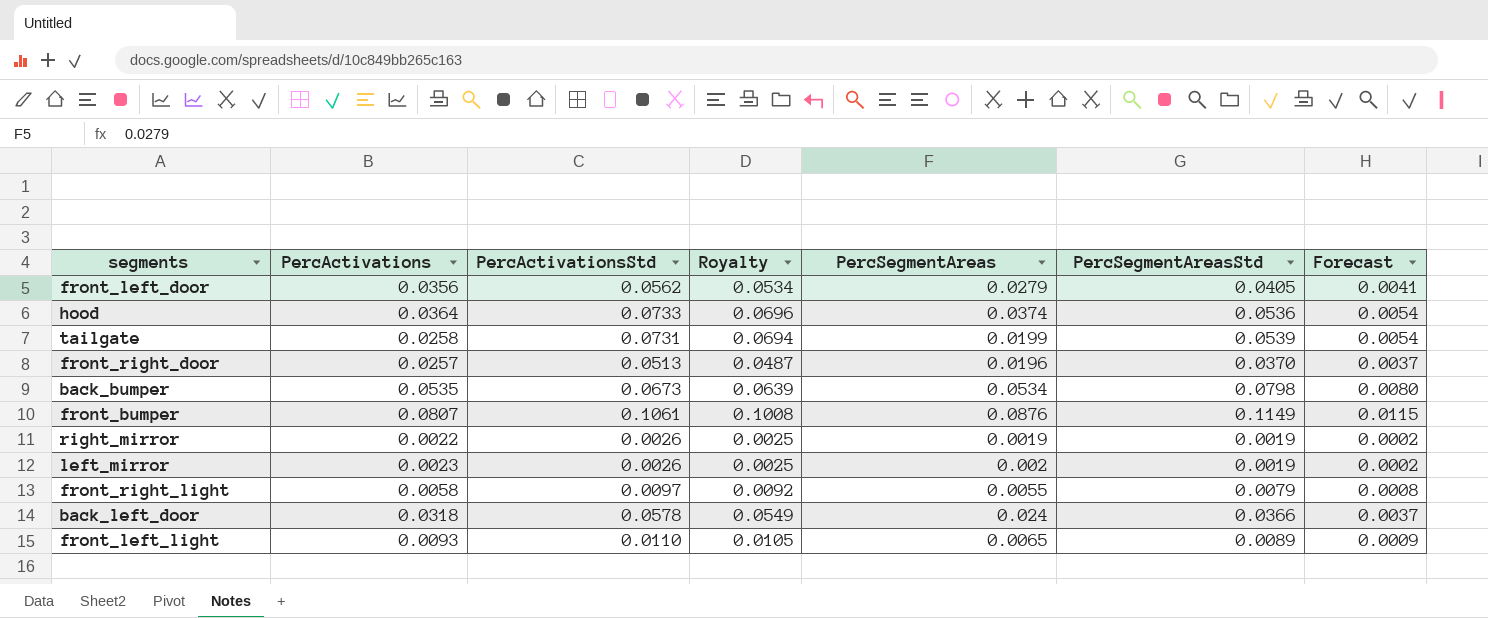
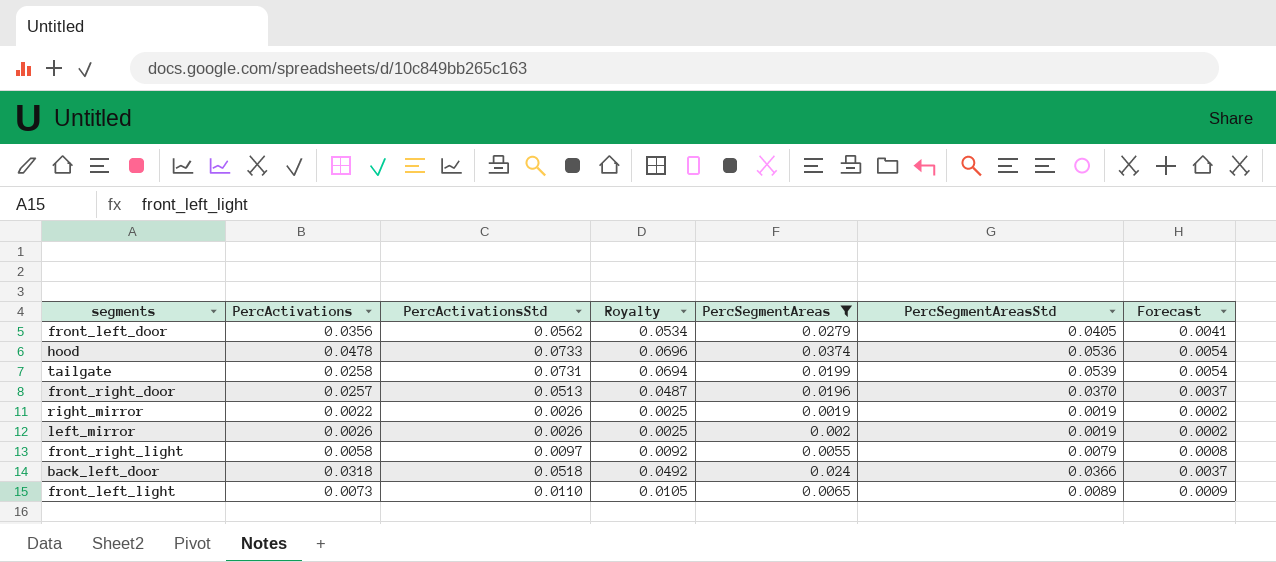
filter: none -> PercSegmentAreas <= 0.0374
hood | PercActivations: 0.0364 -> 0.0478
left_mirror | PercActivations: 0.0023 -> 0.0026
back_left_door | PercActivationsStd: 0.0578 -> 0.0518
back_left_door | Royalty: 0.0549 -> 0.0492
front_left_light | PercActivations: 0.0093 -> 0.0073

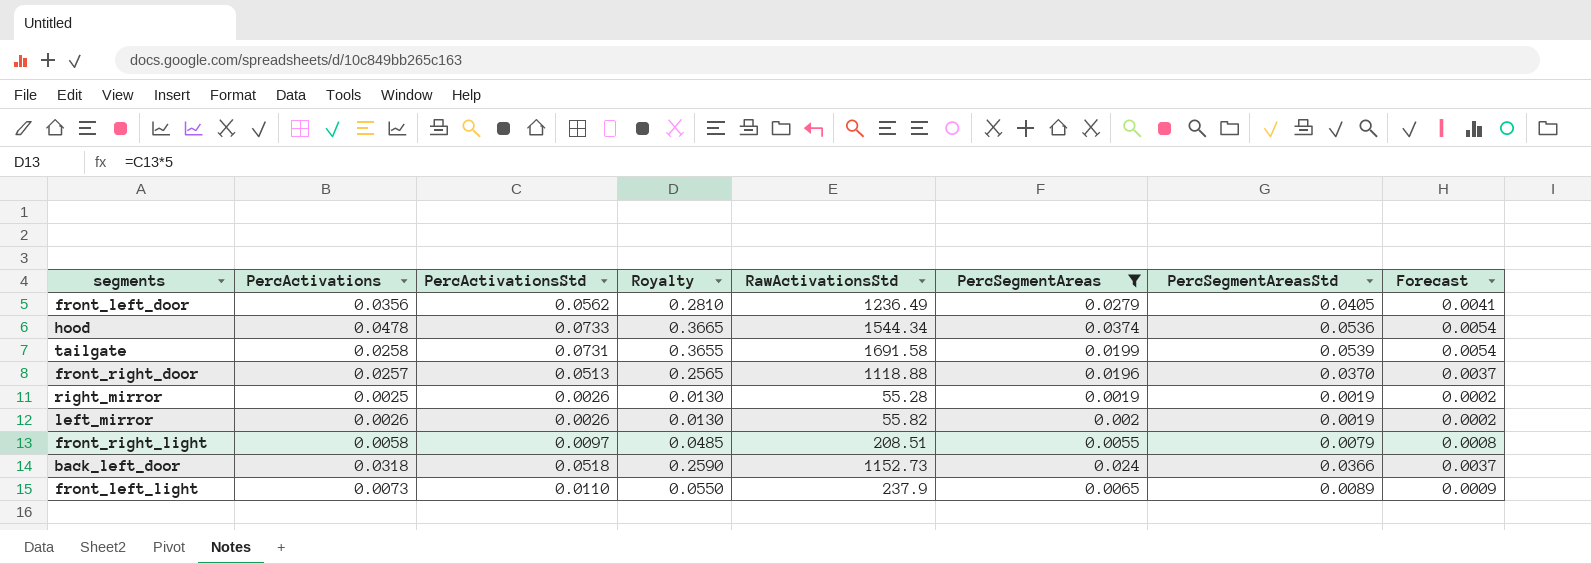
column Royalty | formula: [PercActivationsStd] * 0.95 -> [PercActivationsStd] * 5
column RawActivationsStd | position: none -> 5
right_mirror | PercActivations: 0.0022 -> 0.0025

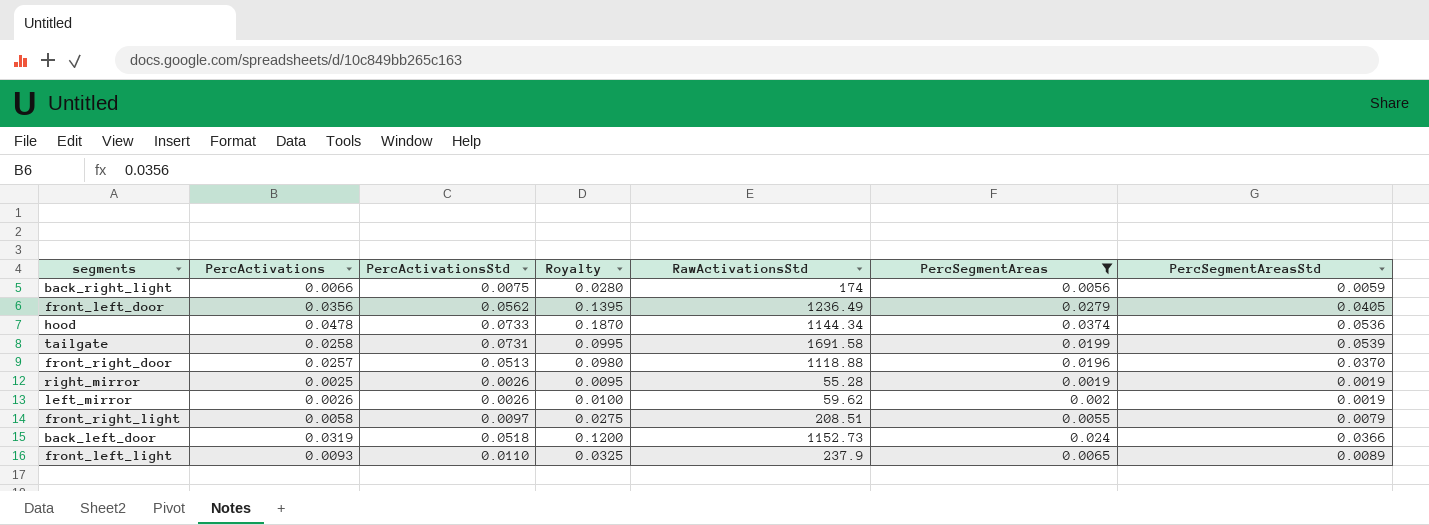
column Forecast | formula: [PercSegmentAreasStd] * 0.1 -> none
column Royalty | formula: [PercActivationsStd] * 5 -> [PercSegmentAreas] * 5
row back_right_light: none -> 0.0066 | 0.0075 | 0.0280 | 174 | 0.0056 | 0.0059
hood | RawActivationsStd: 1544.34 -> 1144.34
left_mirror | RawActivationsStd: 55.82 -> 59.62
back_left_door | PercActivations: 0.0318 -> 0.0319
front_left_light | PercActivations: 0.0073 -> 0.0093

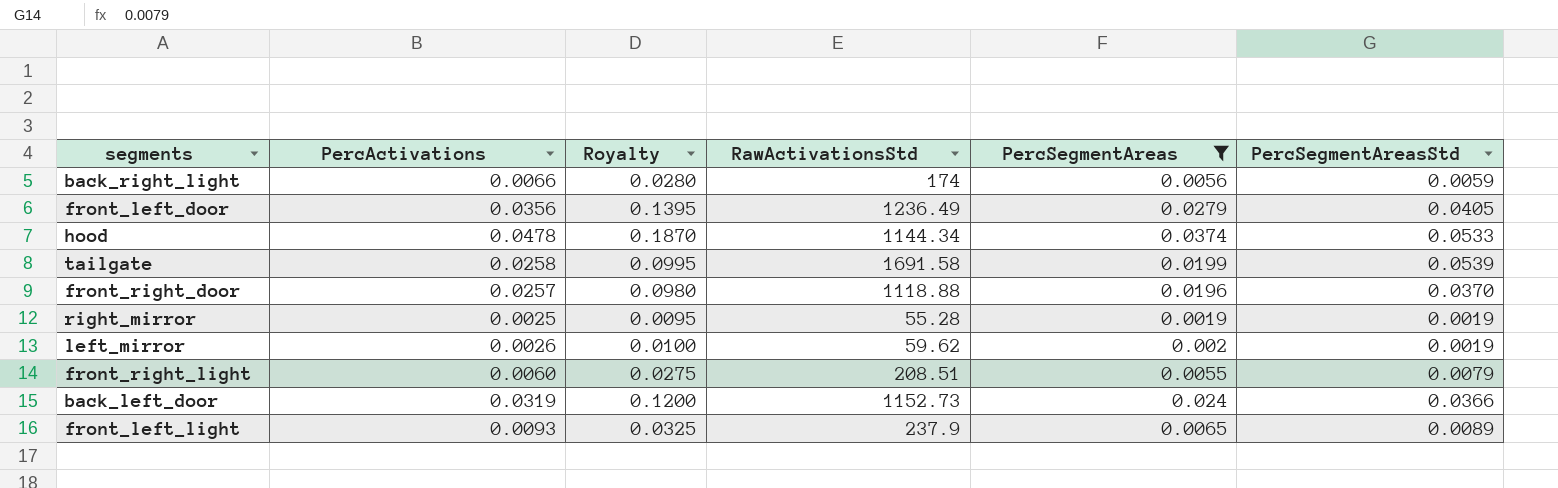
column PercActivationsStd | position: 3 -> none
hood | PercSegmentAreasStd: 0.0536 -> 0.0533
front_right_light | PercActivations: 0.0058 -> 0.0060

